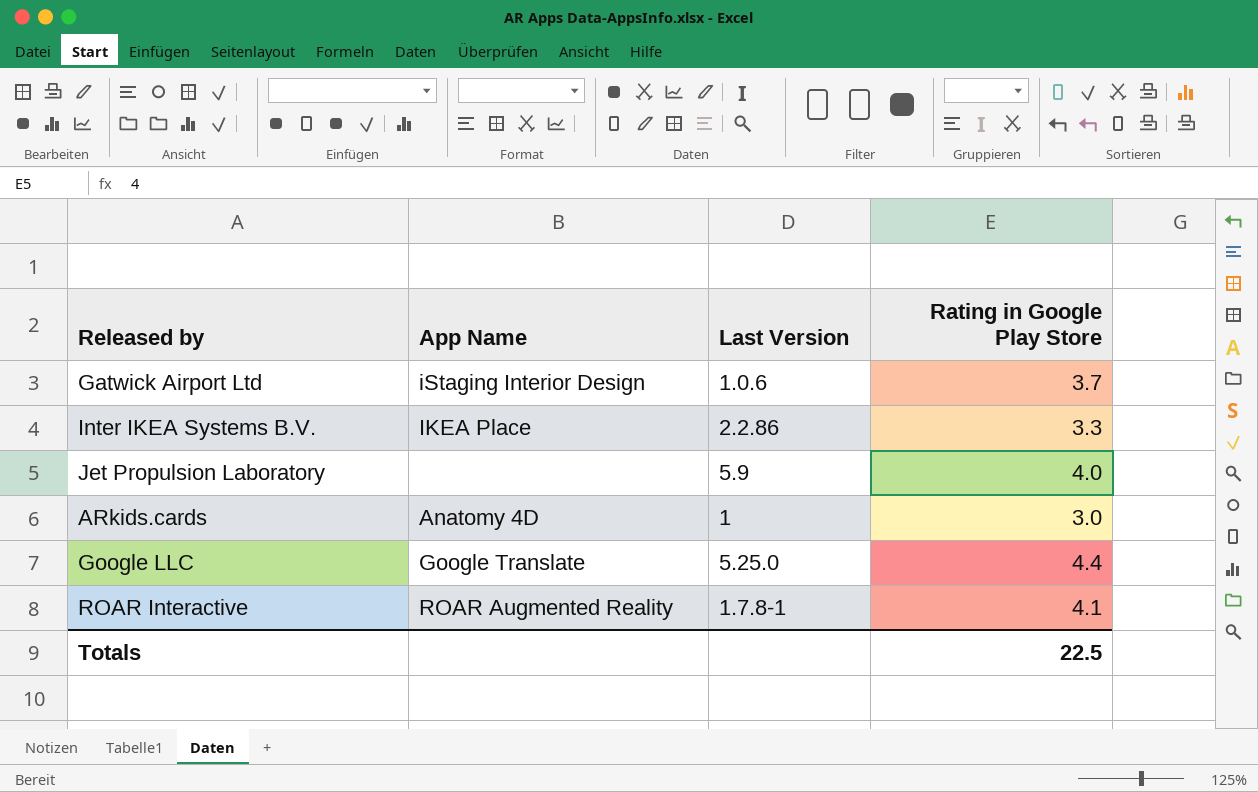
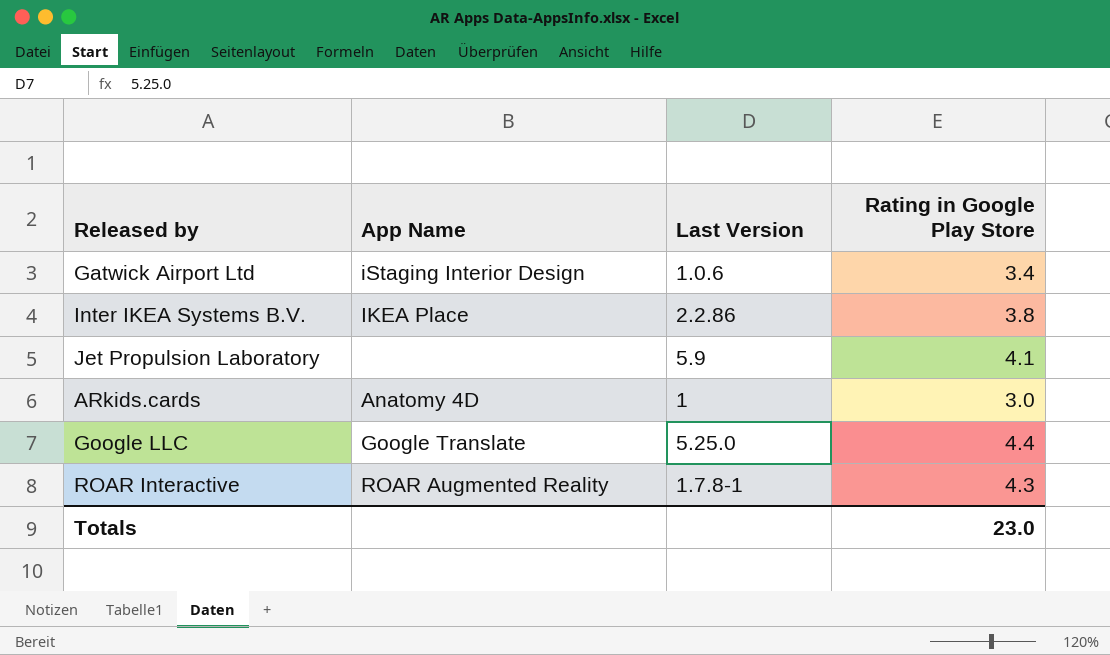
Gatwick Airport Ltd | Rating in Google Play Store: 3.7 -> 3.4
Inter IKEA Systems B.V. | Rating in Google Play Store: 3.3 -> 3.8
Jet Propulsion Laboratory | Rating in Google Play Store: 4.0 -> 4.1
ROAR Interactive | Rating in Google Play Store: 4.1 -> 4.3
Totals | Rating in Google Play Store: 22.5 -> 23.0

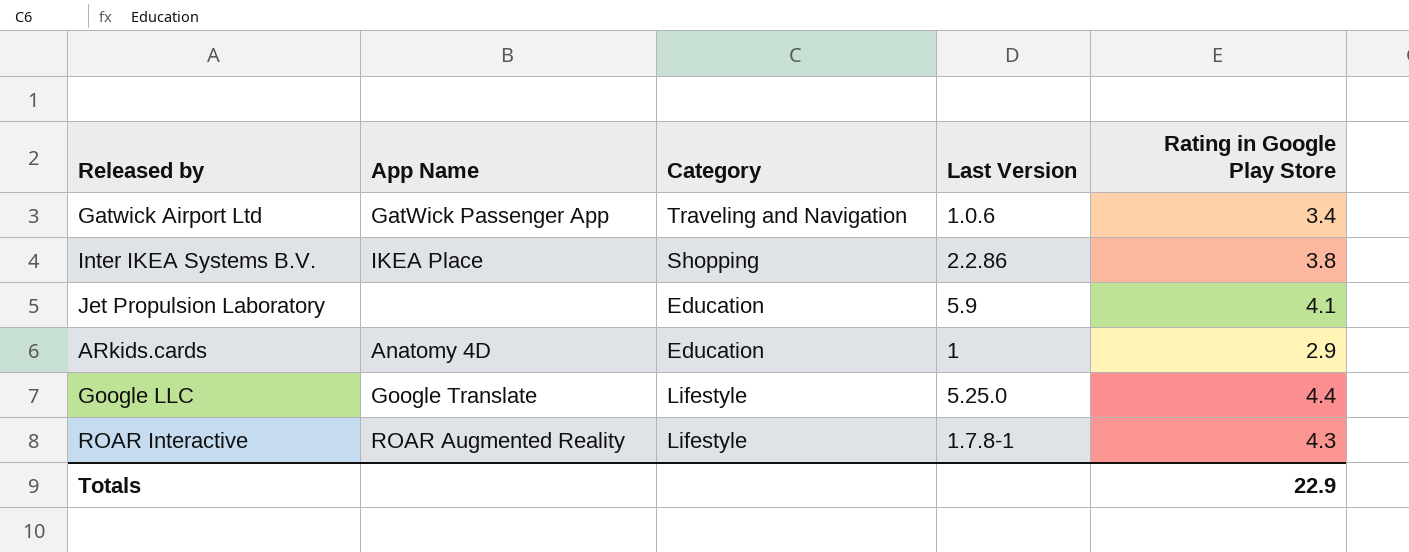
column Category | position: none -> 3
Gatwick Airport Ltd | App Name: iStaging Interior Design -> GatWick Passenger App
ARkids.cards | Rating in Google Play Store: 3.0 -> 2.9
Totals | Rating in Google Play Store: 23.0 -> 22.9

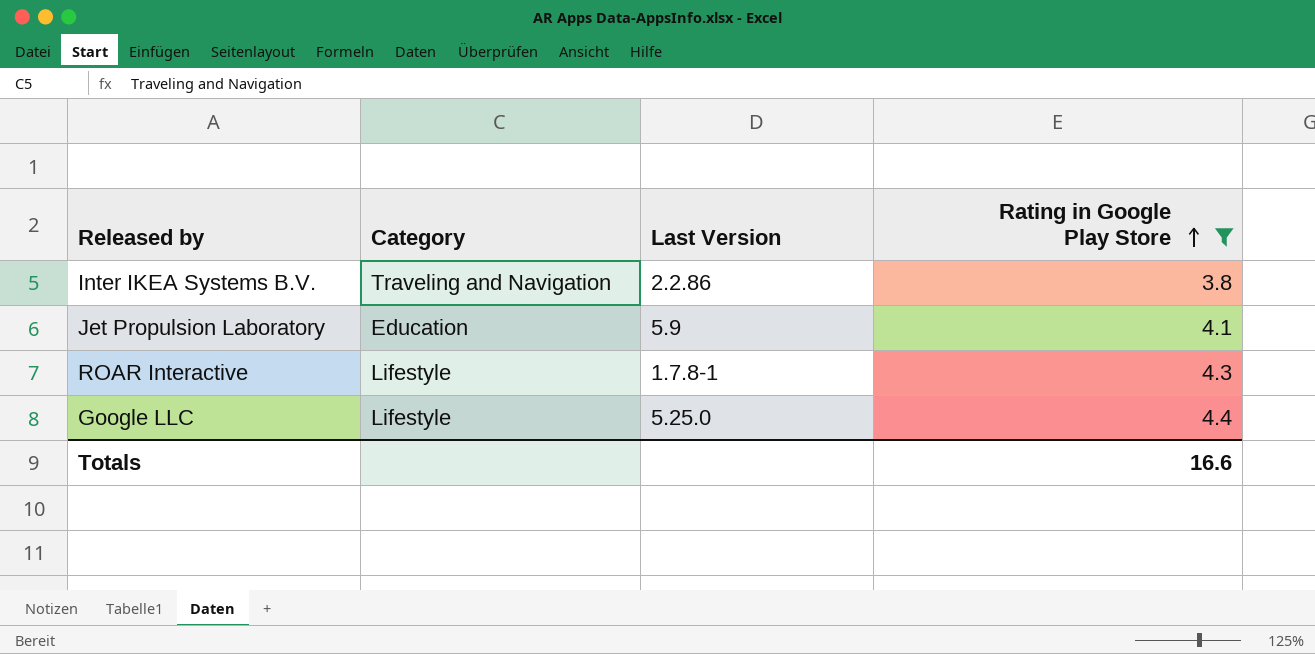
filter: none -> Rating in Google Play Store >= 3.8
row order: none -> Rating in Google Play Store ascending
column App Name | position: 2 -> none
Inter IKEA Systems B.V. | Category: Shopping -> Traveling and Navigation
Totals | Rating in Google Play Store: 22.9 -> 16.6

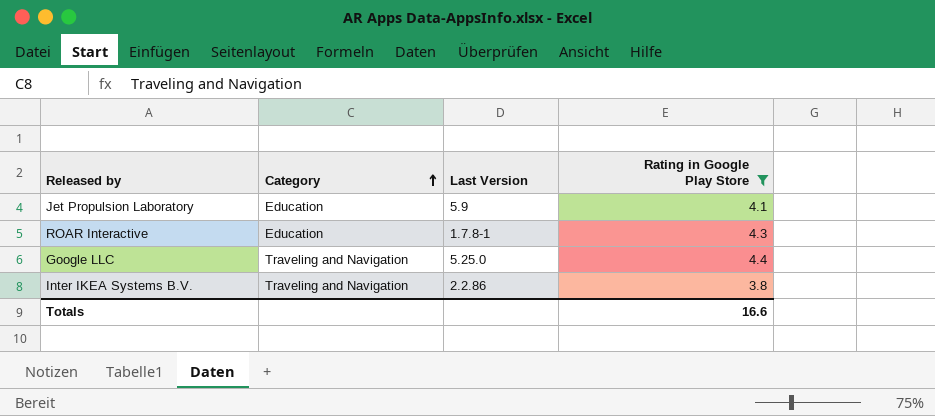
row order: Rating in Google Play Store ascending -> Category ascending
ROAR Interactive | Category: Lifestyle -> Education
Google LLC | Category: Lifestyle -> Traveling and Navigation

